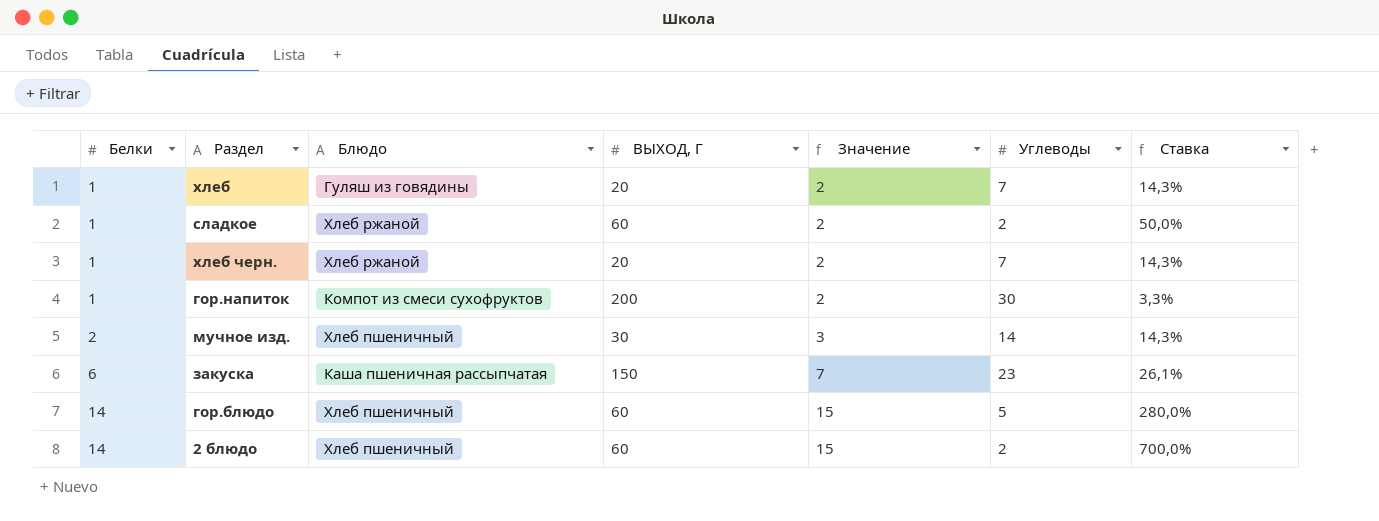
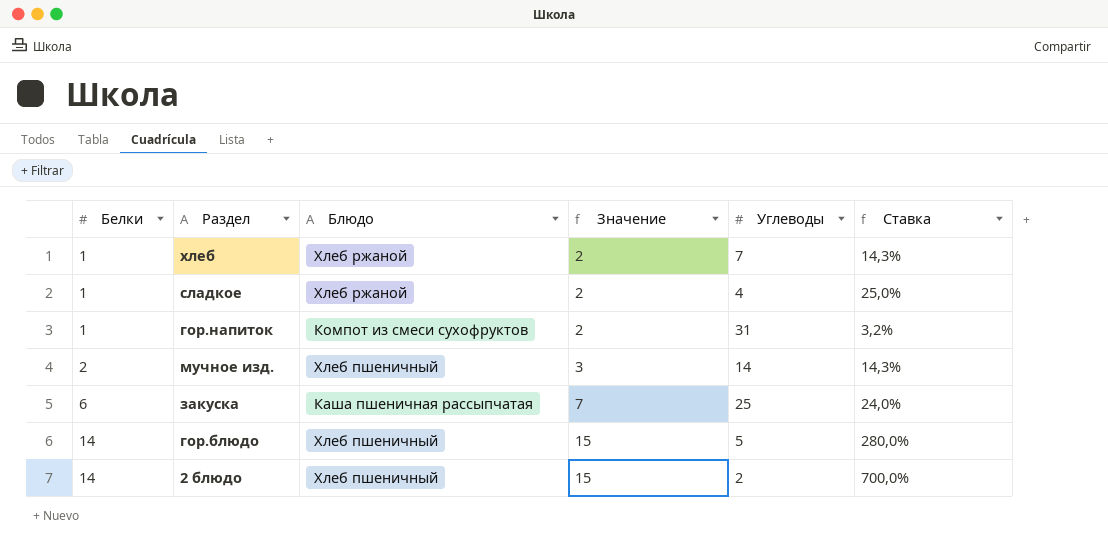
column ВЫХОД, Г | position: 4 -> none
row хлеб черн.: 1 | Хлеб ржаной | 20 | 2 | 7 | 14,3% -> none
хлеб | Блюдо: Гуляш из говядины -> Хлеб ржаной
сладкое | Углеводы: 2 -> 4
сладкое | Ставка: 50,0% -> 25,0%
гор.напиток | Углеводы: 30 -> 31
гор.напиток | Ставка: 3,3% -> 3,2%
закуска | Углеводы: 23 -> 25
закуска | Ставка: 26,1% -> 24,0%

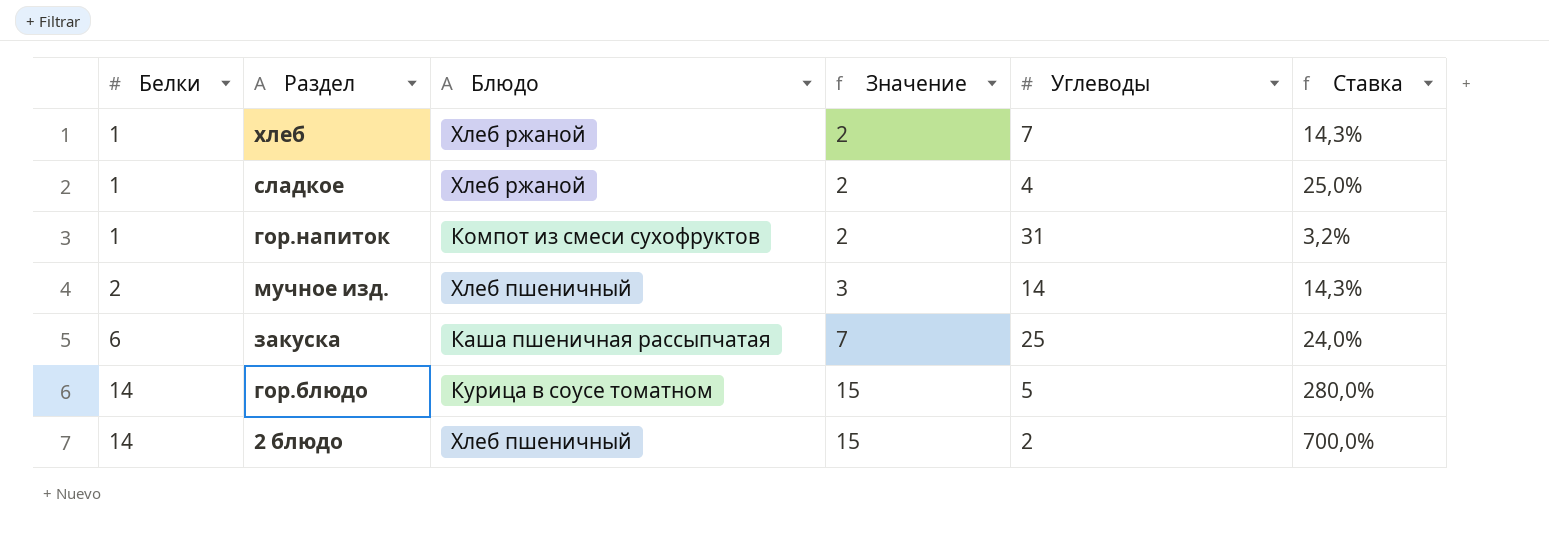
гор.блюдо | Блюдо: Хлеб пшеничный -> Курица в соусе томатном

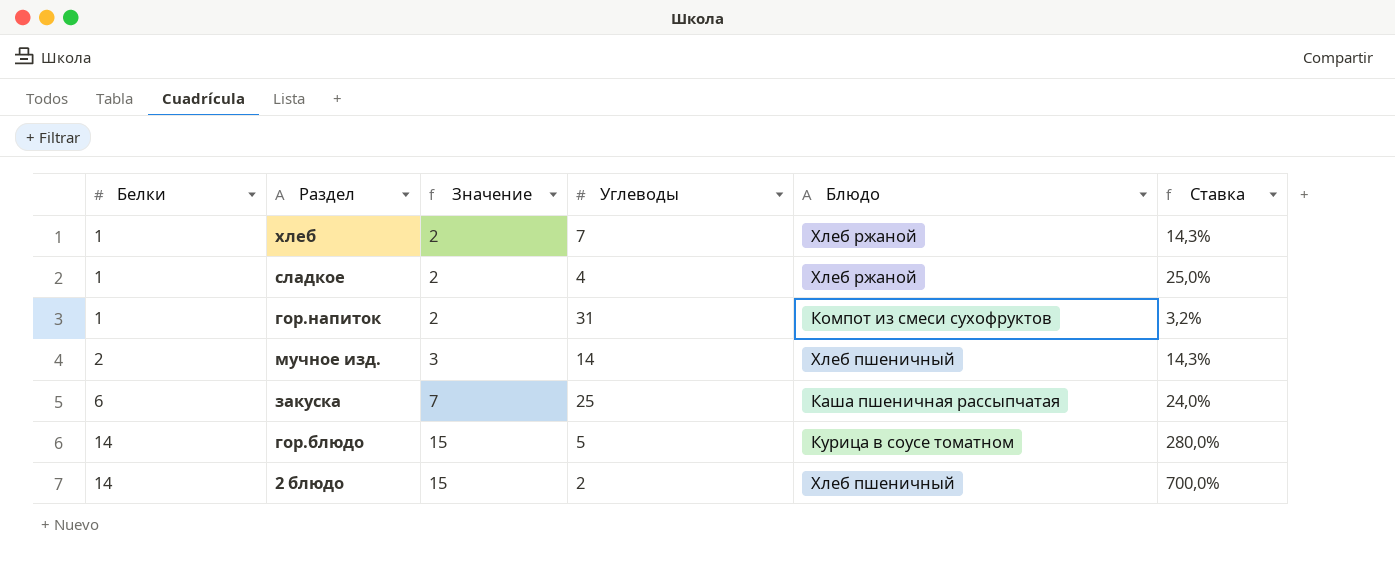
column Блюдо | position: 3 -> 5

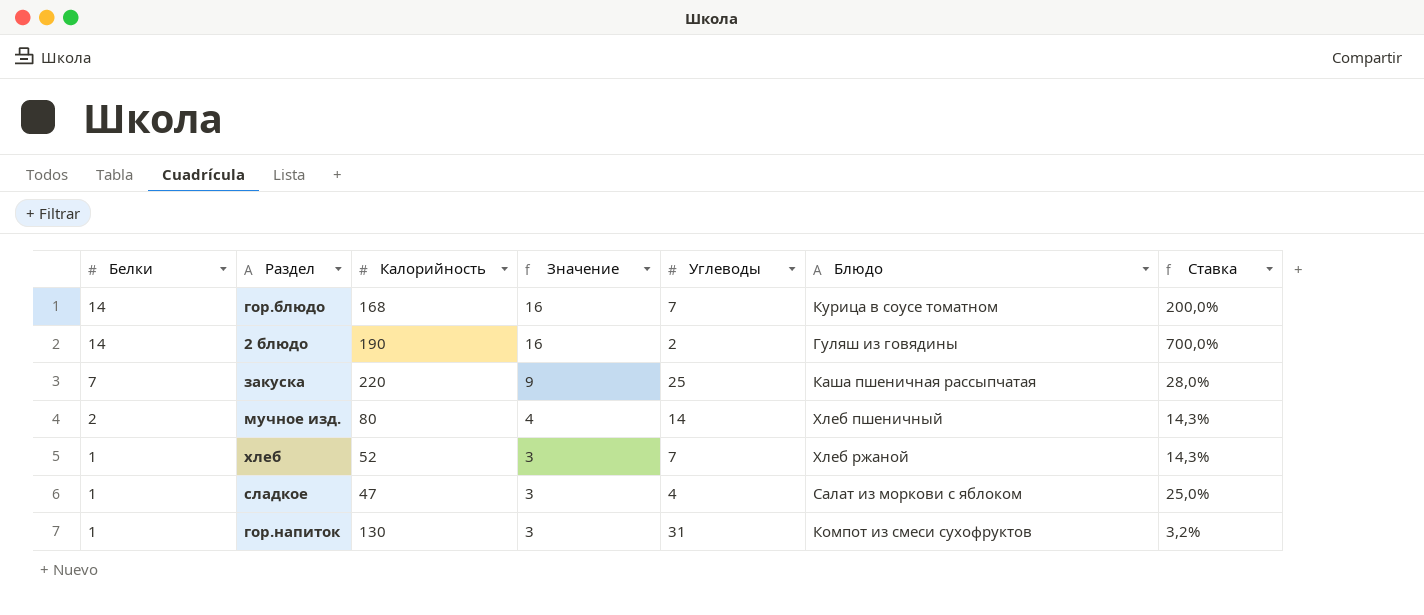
row order: Белки ascending -> Белки descending
column Калорийность | position: none -> 3
column Значение | formula: [Белки] + 1 -> [Белки] + 2
гор.блюдо | Углеводы: 5 -> 7
гор.блюдо | Ставка: 280,0% -> 200,0%
2 блюдо | Блюдо: Хлеб пшеничный -> Гуляш из говядины
закуска | Белки: 6 -> 7
закуска | Ставка: 24,0% -> 28,0%
сладкое | Блюдо: Хлеб ржаной -> Салат из моркови с яблоком

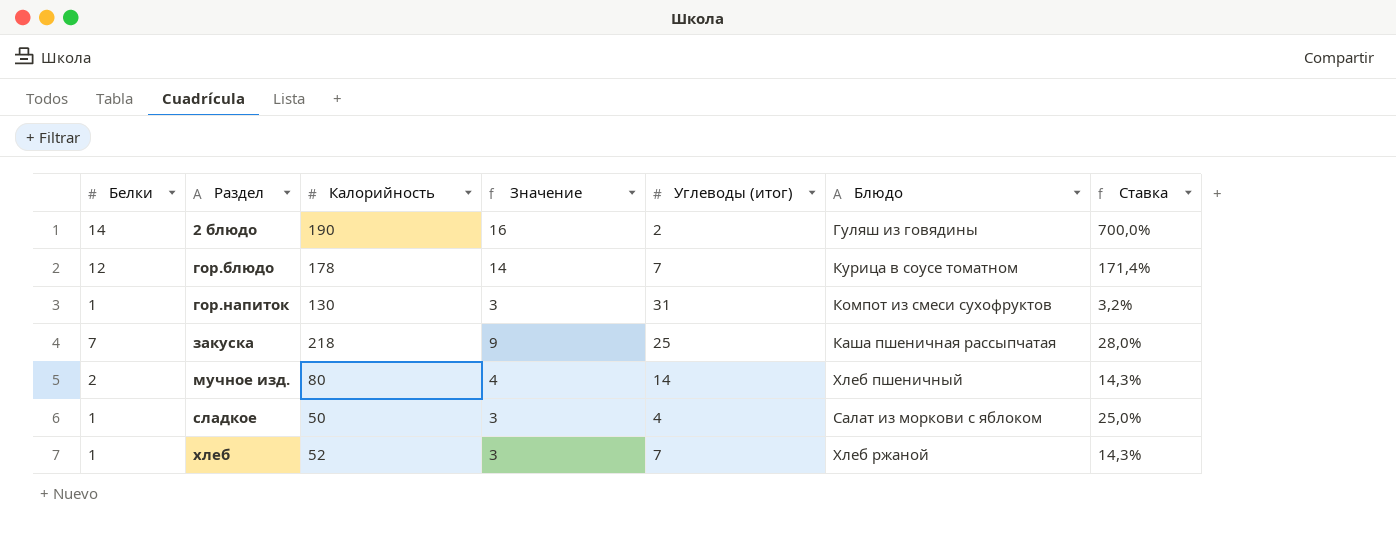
row order: Белки descending -> Раздел ascending
column name: Углеводы -> Углеводы (итог)
гор.блюдо | Белки: 14 -> 12
гор.блюдо | Калорийность: 168 -> 178
гор.блюдо | Значение: 16 -> 14
гор.блюдо | Ставка: 200,0% -> 171,4%
закуска | Калорийность: 220 -> 218
сладкое | Калорийность: 47 -> 50

